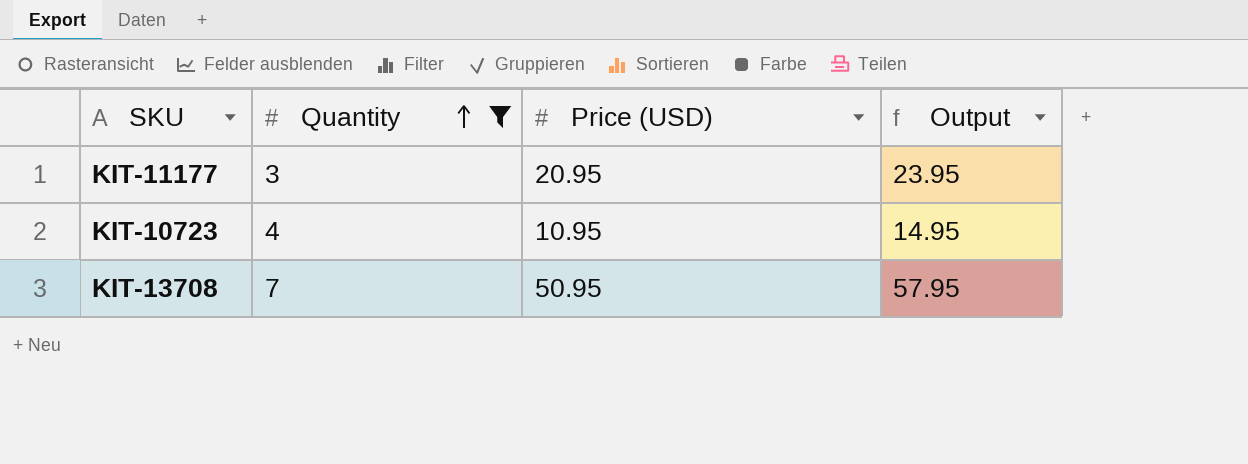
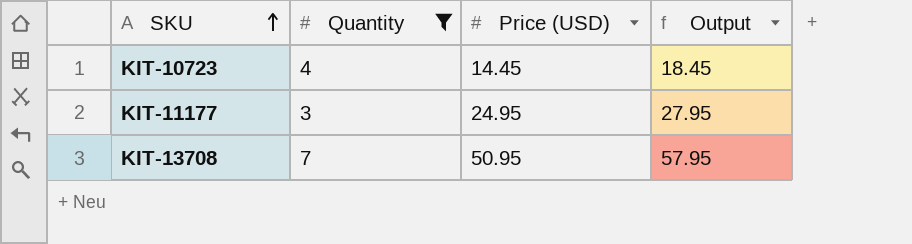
row order: Quantity ascending -> SKU ascending
KIT-10723 | Price (USD): 10.95 -> 14.45
KIT-10723 | Output: 14.95 -> 18.45
KIT-11177 | Price (USD): 20.95 -> 24.95
KIT-11177 | Output: 23.95 -> 27.95

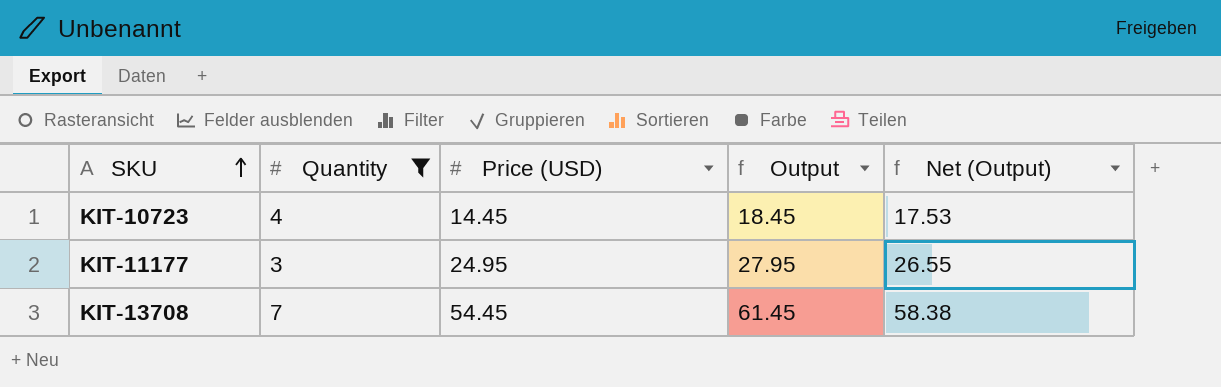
column Net (Output) | formula: none -> [Output] * 0.95
KIT-13708 | Price (USD): 50.95 -> 54.45
KIT-13708 | Output: 57.95 -> 61.45

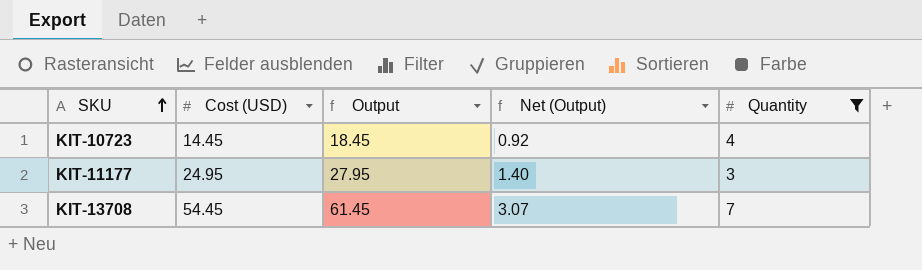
column name: Price (USD) -> Cost (USD)
column Net (Output) | formula: [Output] * 0.95 -> [Output] * 0.05
column Quantity | position: 2 -> 5

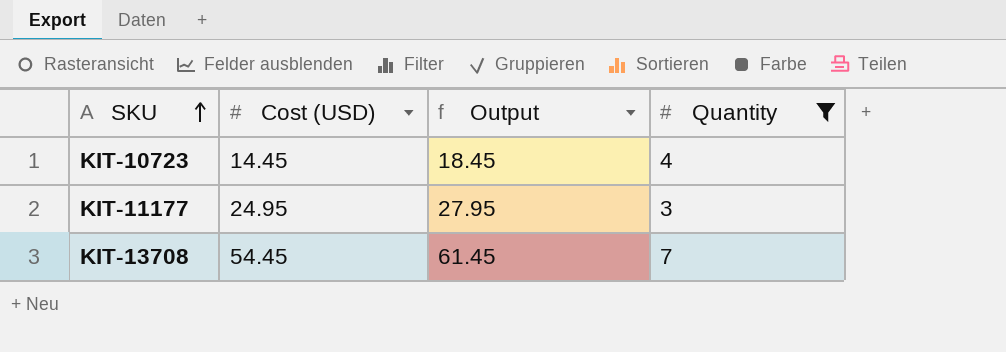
column Net (Output) | formula: [Output] * 0.05 -> none

